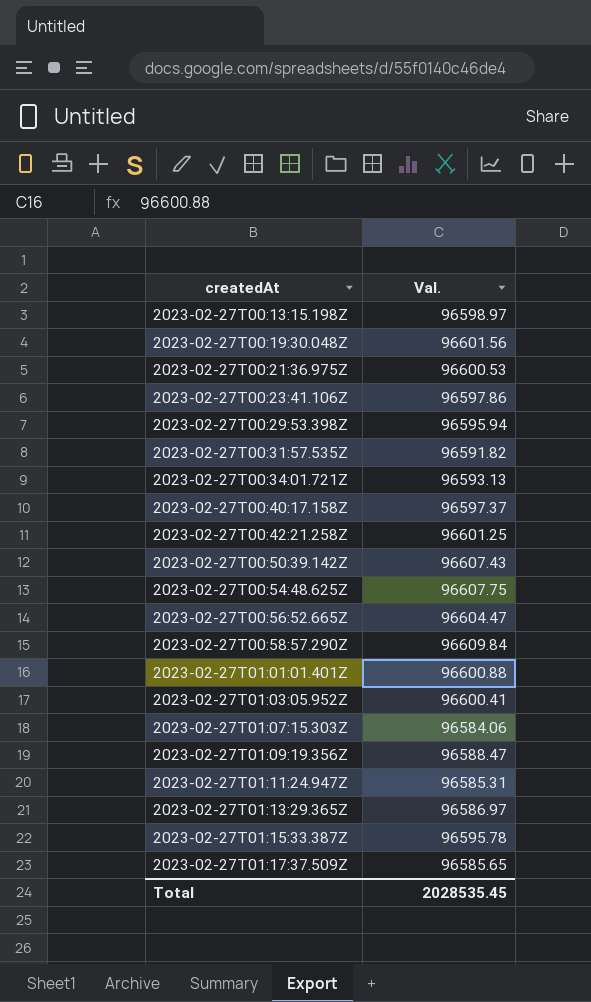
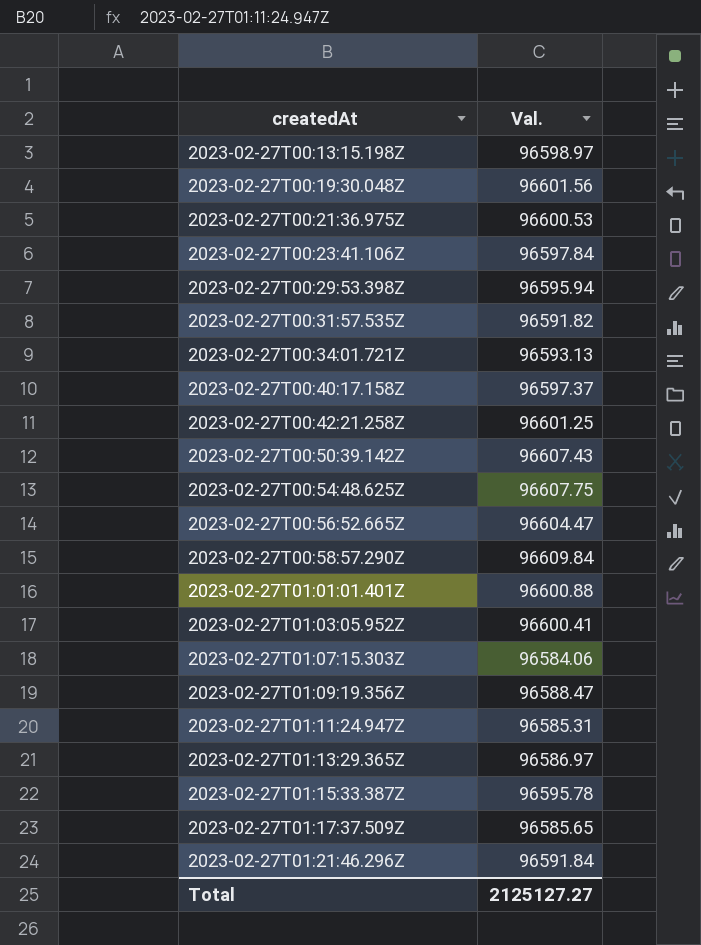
2023-02-27T00:23:41.106Z | Val.: 96597.86 -> 96597.84
row 2023-02-27T01:21:46.296Z: none -> 96591.84
Total | Val.: 2028535.45 -> 2125127.27

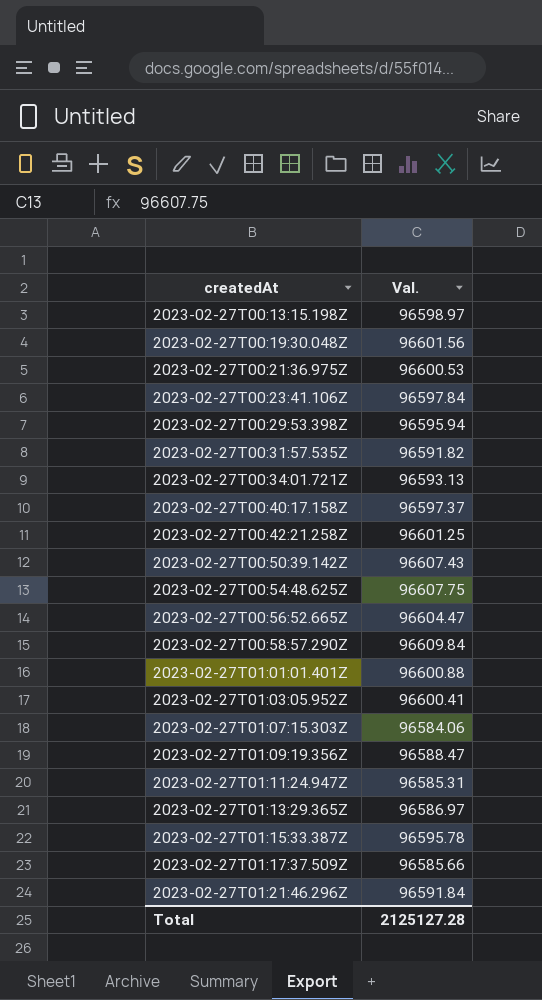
2023-02-27T01:17:37.509Z | Val.: 96585.65 -> 96585.66
Total | Val.: 2125127.27 -> 2125127.28

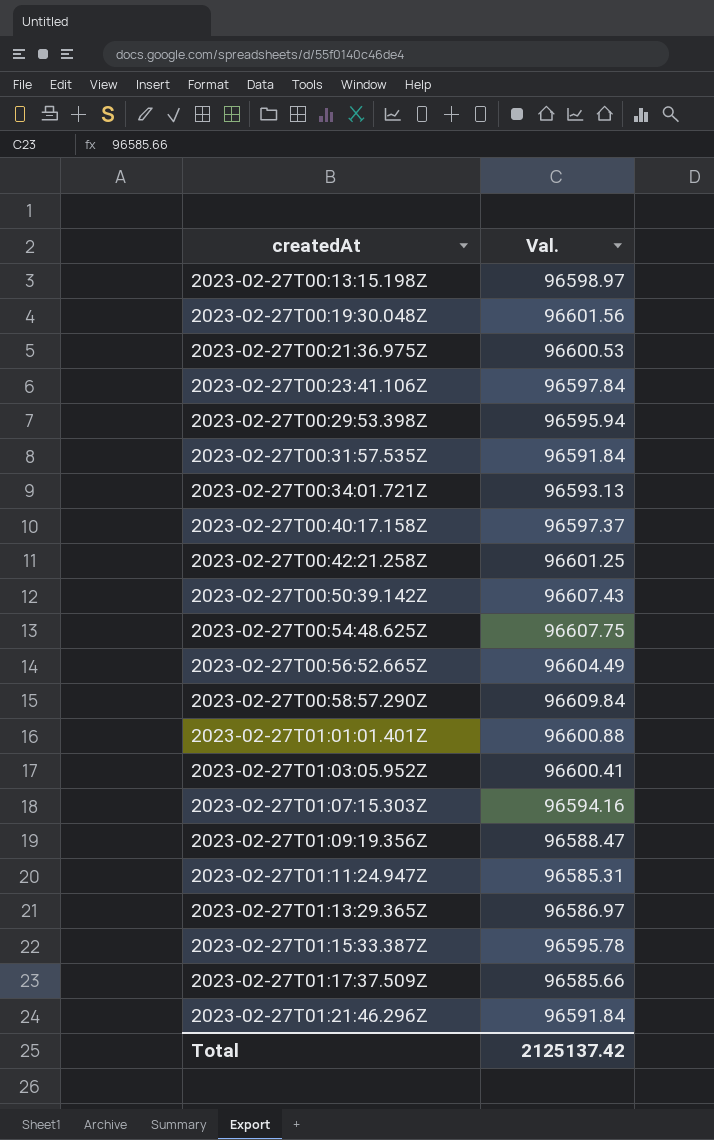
2023-02-27T00:31:57.535Z | Val.: 96591.82 -> 96591.84
2023-02-27T00:56:52.665Z | Val.: 96604.47 -> 96604.49
2023-02-27T01:07:15.303Z | Val.: 96584.06 -> 96594.16
Total | Val.: 2125127.28 -> 2125137.42

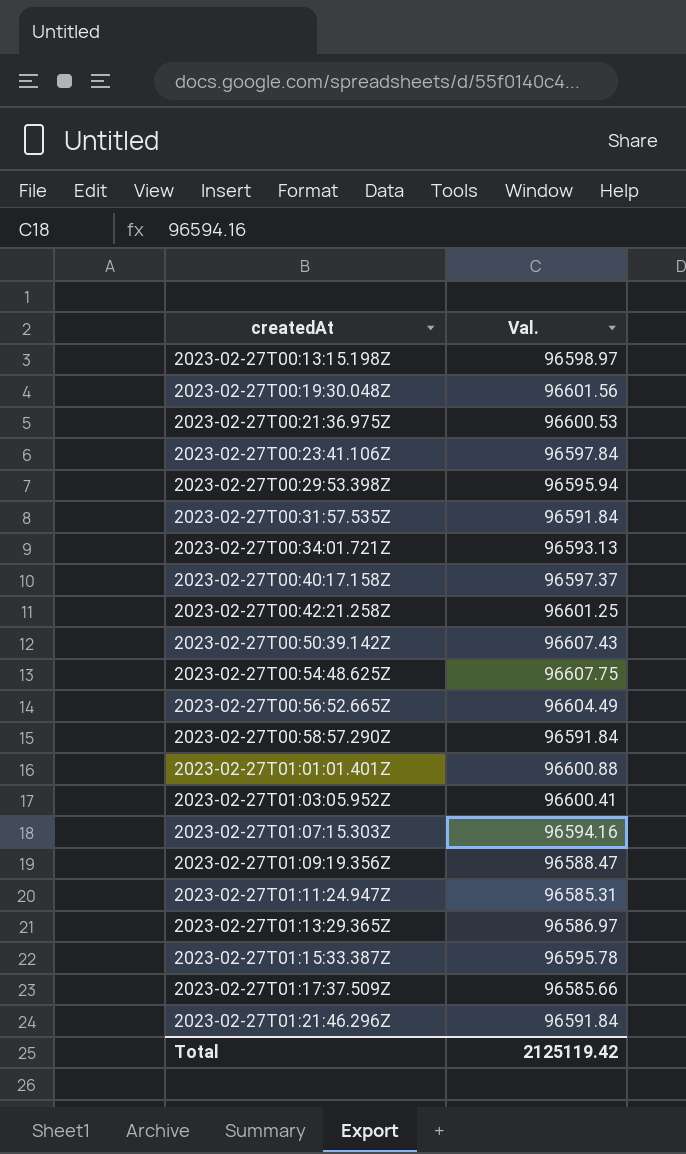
2023-02-27T00:58:57.290Z | Val.: 96609.84 -> 96591.84
Total | Val.: 2125137.42 -> 2125119.42

